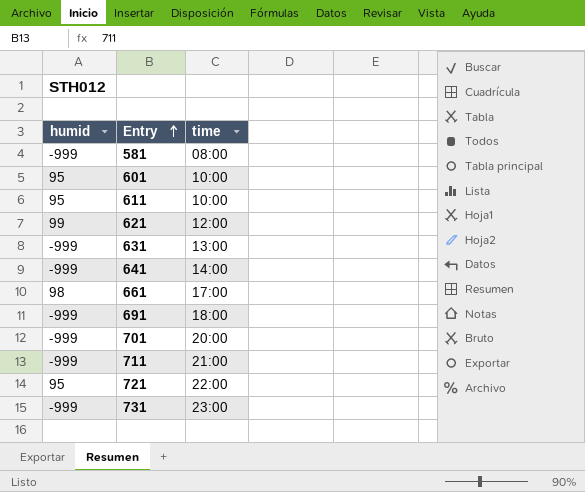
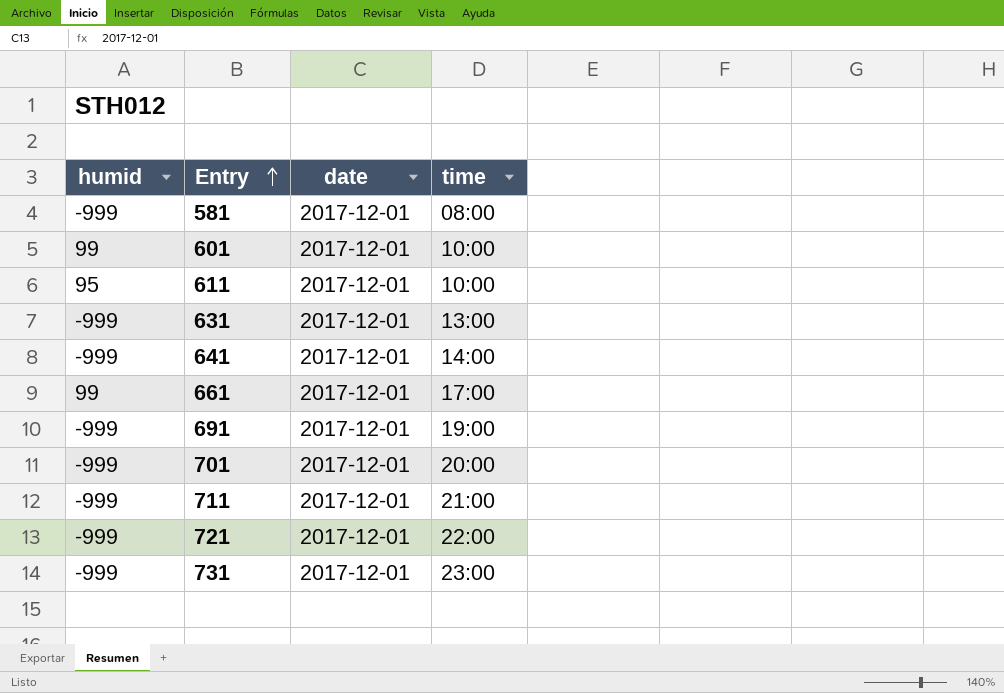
column date | position: none -> 3
row 621: 99 | 12:00 -> none
601 | humid: 95 -> 99
661 | humid: 98 -> 99
691 | time: 18:00 -> 19:00
721 | humid: 95 -> -999

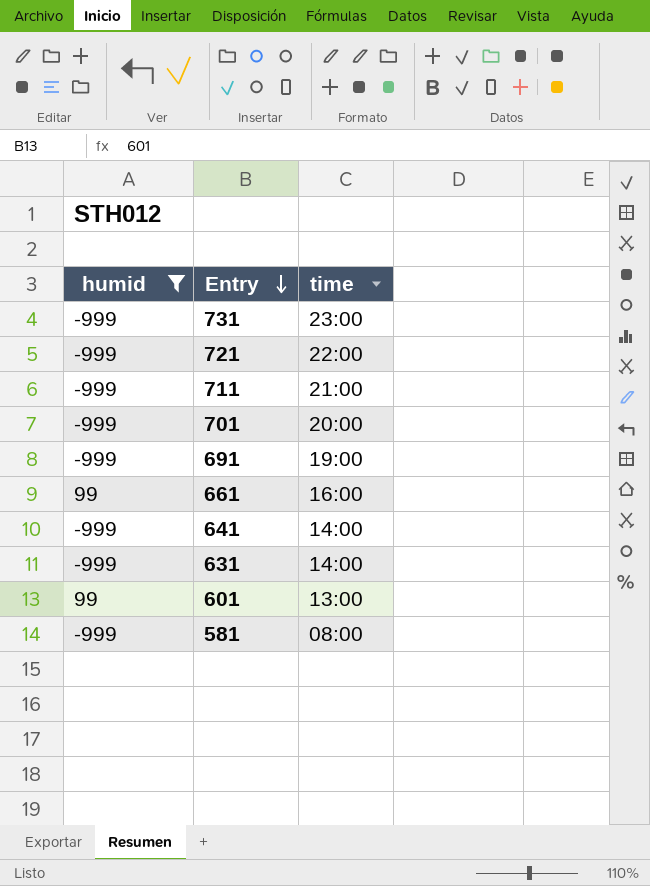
filter: none -> humid != 95
row order: Entry ascending -> Entry descending
column date | position: 3 -> none
661 | time: 17:00 -> 16:00
631 | time: 13:00 -> 14:00
601 | time: 10:00 -> 13:00

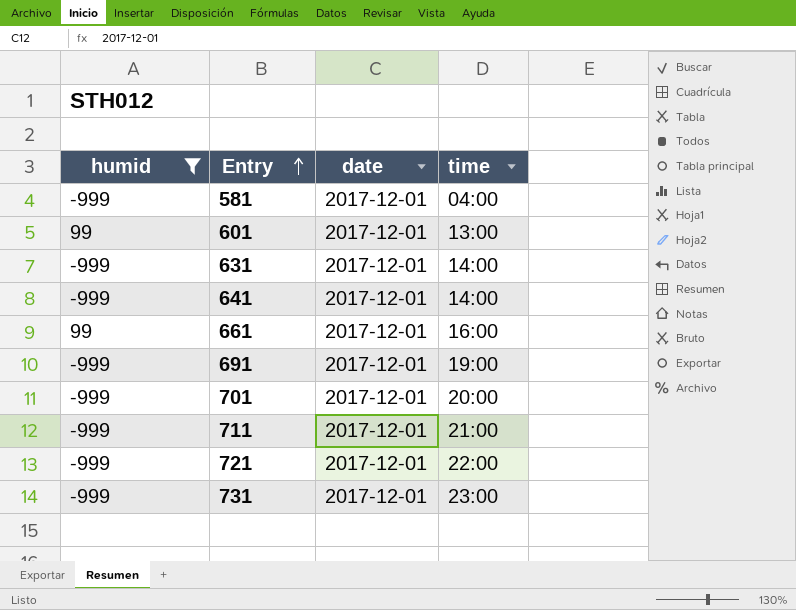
row order: Entry descending -> Entry ascending
column date | position: none -> 3
581 | time: 08:00 -> 04:00

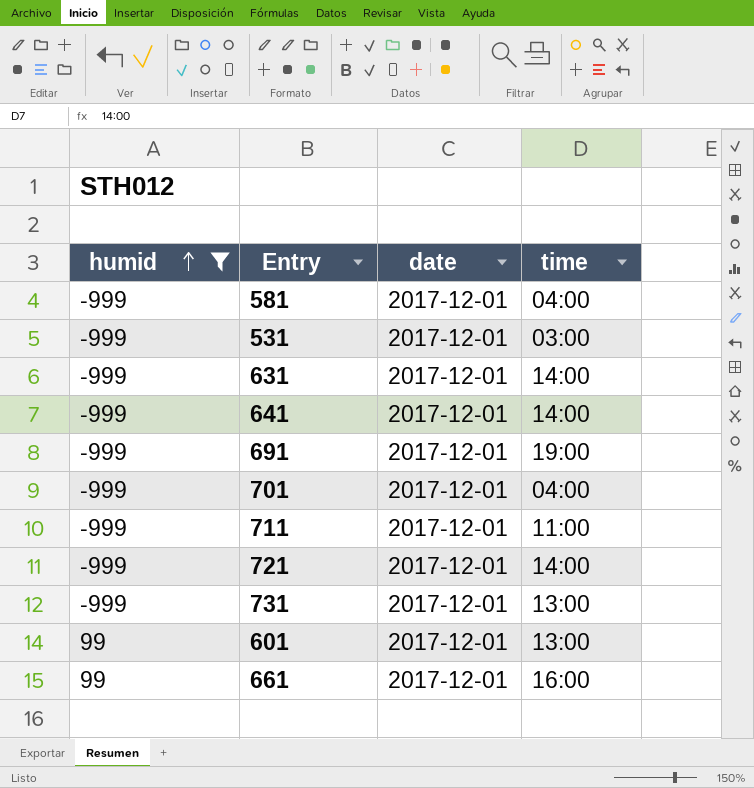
row order: Entry ascending -> humid ascending
row 531: none -> -999 | 2017-12-01 | 03:00
701 | time: 20:00 -> 04:00
711 | time: 21:00 -> 11:00
721 | time: 22:00 -> 14:00
731 | time: 23:00 -> 13:00

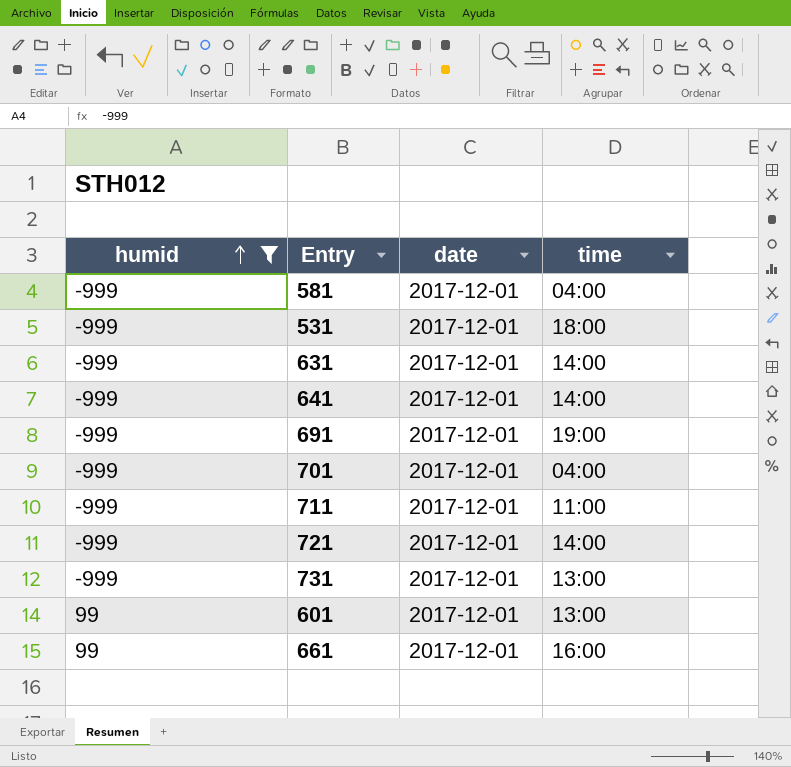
531 | time: 03:00 -> 18:00

